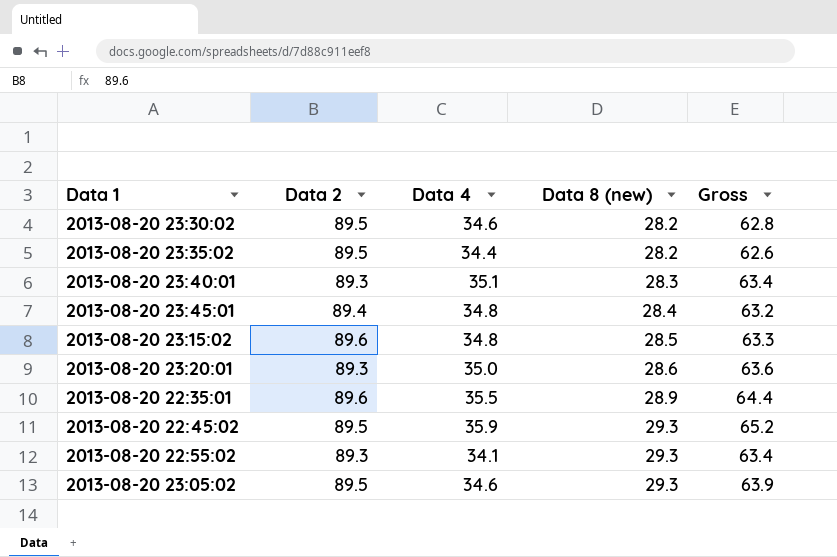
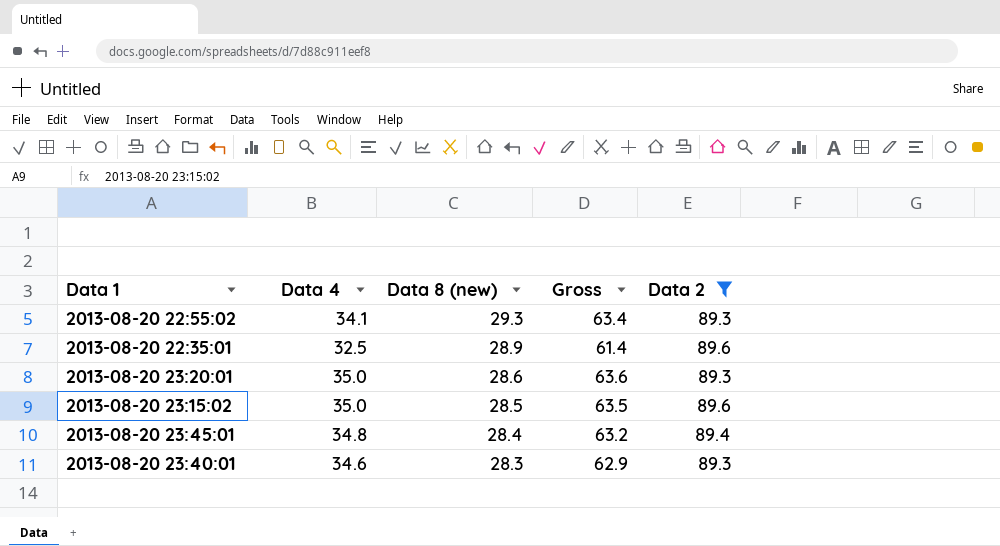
filter: none -> Data 2 != 89.5
row order: Data 8 (new) ascending -> Data 8 (new) descending
column Data 2 | position: 2 -> 5
2013-08-20 22:35:01 | Data 4: 35.5 -> 32.5
2013-08-20 22:35:01 | Gross: 64.4 -> 61.4
2013-08-20 23:15:02 | Data 4: 34.8 -> 35.0
2013-08-20 23:15:02 | Gross: 63.3 -> 63.5
2013-08-20 23:40:01 | Data 4: 35.1 -> 34.6
2013-08-20 23:40:01 | Gross: 63.4 -> 62.9

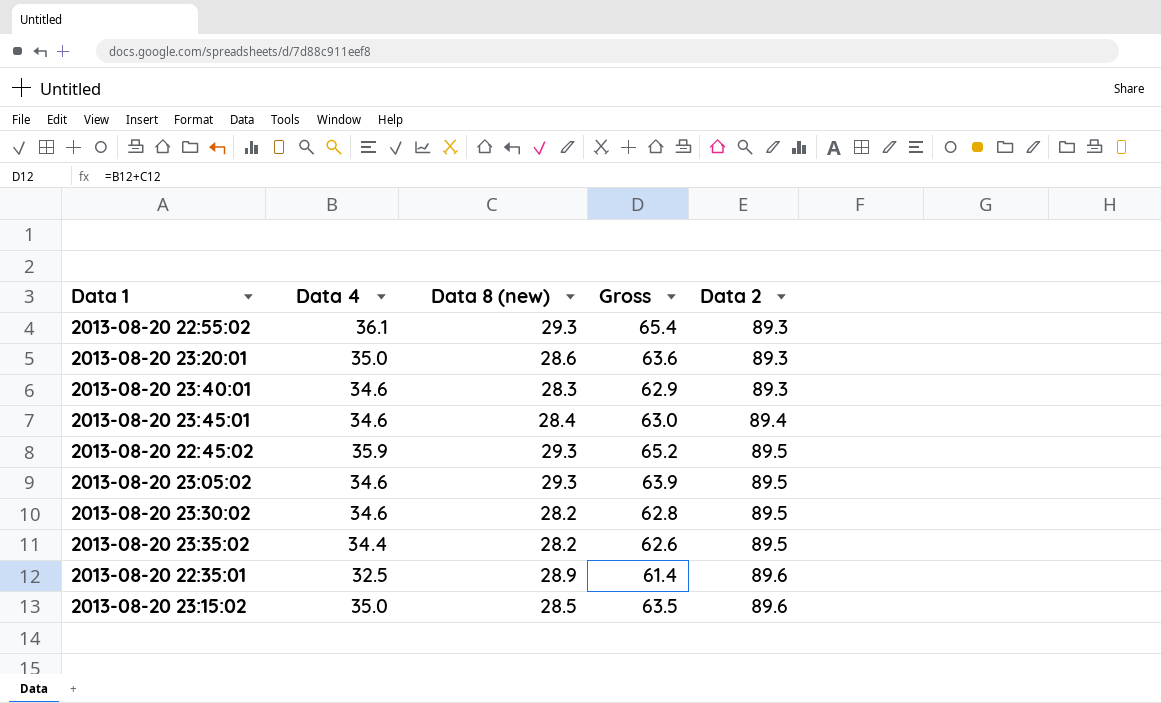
filter: Data 2 != 89.5 -> none
row order: Data 8 (new) descending -> Data 2 ascending
2013-08-20 22:55:02 | Data 4: 34.1 -> 36.1
2013-08-20 22:55:02 | Gross: 63.4 -> 65.4
2013-08-20 23:45:01 | Data 4: 34.8 -> 34.6
2013-08-20 23:45:01 | Gross: 63.2 -> 63.0

